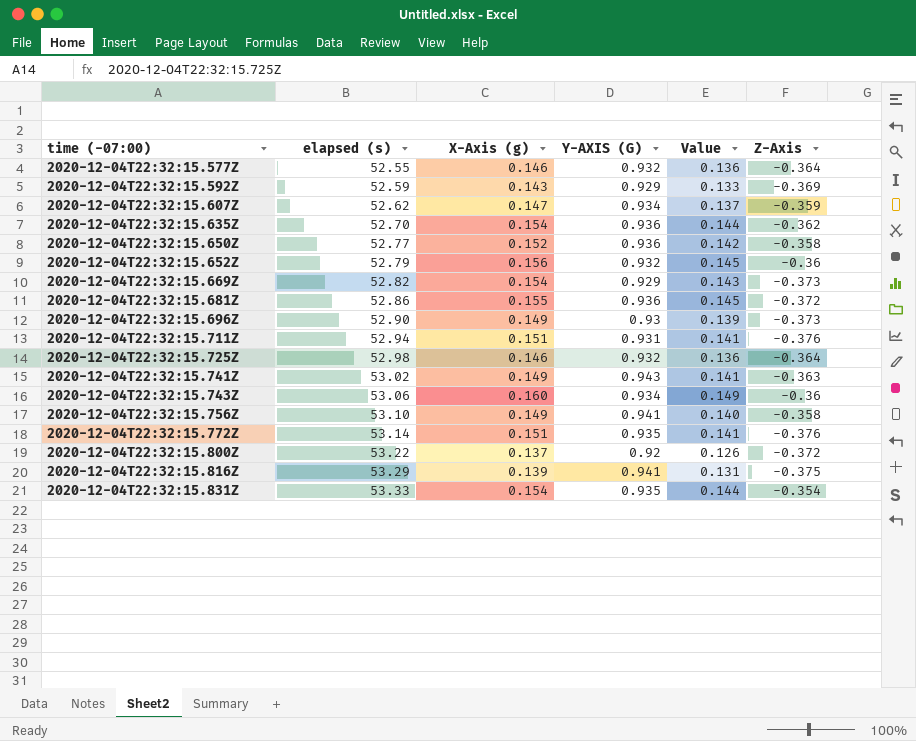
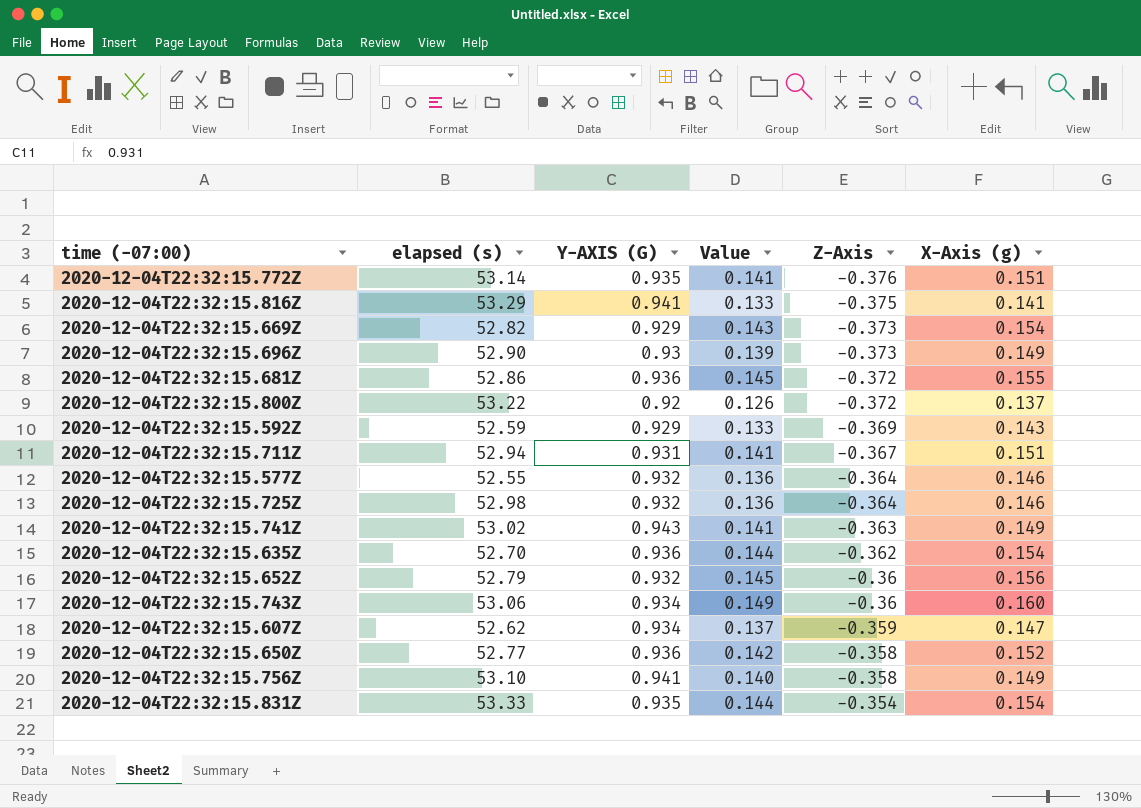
row order: time (-07:00) ascending -> Z-Axis ascending
column X-Axis (g) | position: 3 -> 6
2020-12-04T22:32:15.816Z | Value: 0.131 -> 0.133
2020-12-04T22:32:15.816Z | X-Axis (g): 0.139 -> 0.141
2020-12-04T22:32:15.711Z | Z-Axis: -0.376 -> -0.367

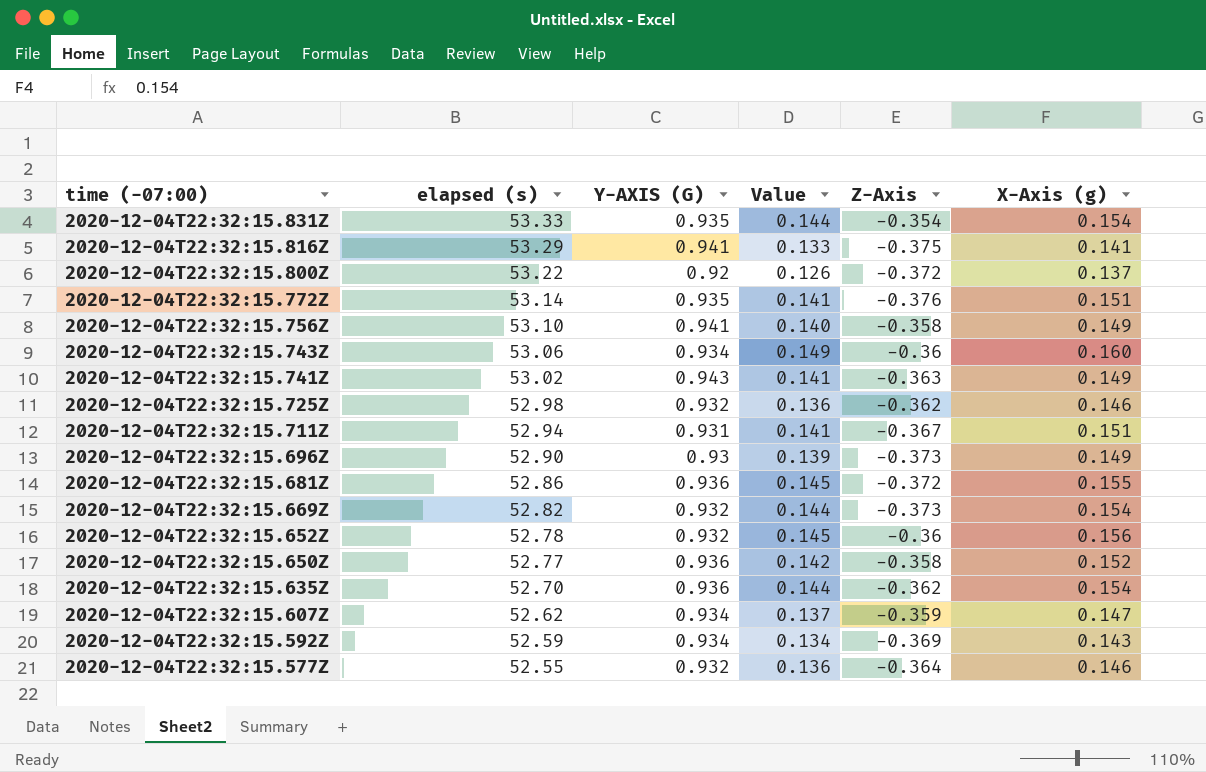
row order: Z-Axis ascending -> time (-07:00) descending
2020-12-04T22:32:15.725Z | Z-Axis: -0.364 -> -0.362
2020-12-04T22:32:15.669Z | Y-AXIS (G): 0.929 -> 0.932
2020-12-04T22:32:15.669Z | Value: 0.143 -> 0.144
2020-12-04T22:32:15.652Z | elapsed (s): 52.79 -> 52.78
2020-12-04T22:32:15.592Z | Y-AXIS (G): 0.929 -> 0.934
2020-12-04T22:32:15.592Z | Value: 0.133 -> 0.134

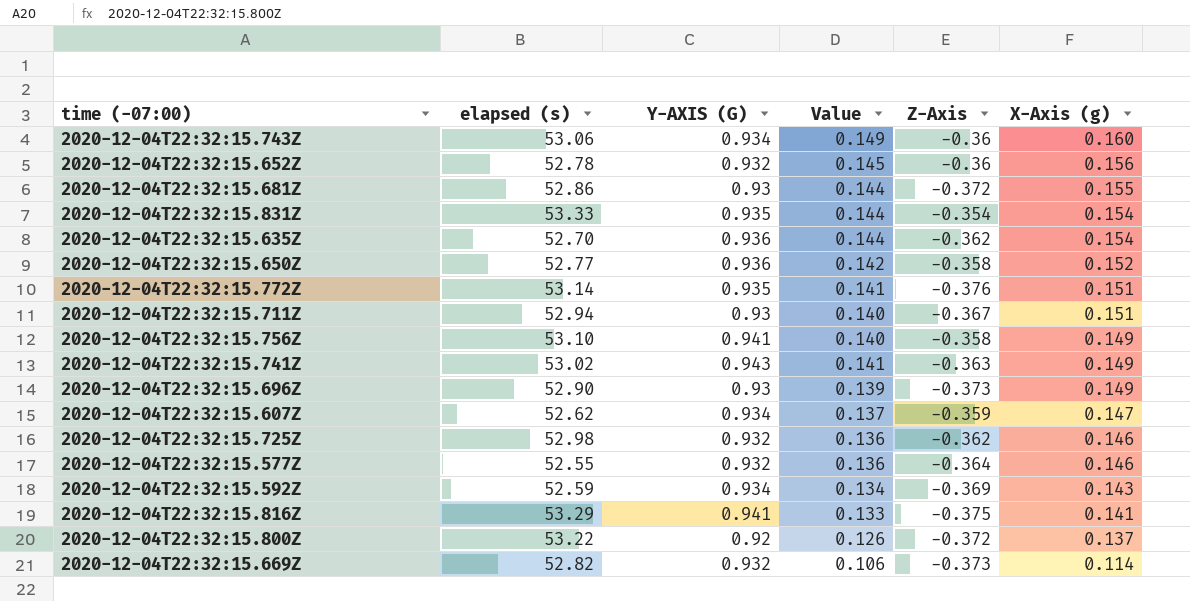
row order: time (-07:00) descending -> X-Axis (g) descending
2020-12-04T22:32:15.681Z | Y-AXIS (G): 0.936 -> 0.93
2020-12-04T22:32:15.681Z | Value: 0.145 -> 0.144
2020-12-04T22:32:15.711Z | Y-AXIS (G): 0.931 -> 0.93
2020-12-04T22:32:15.711Z | Value: 0.141 -> 0.140
2020-12-04T22:32:15.669Z | Value: 0.144 -> 0.106
2020-12-04T22:32:15.669Z | X-Axis (g): 0.154 -> 0.114

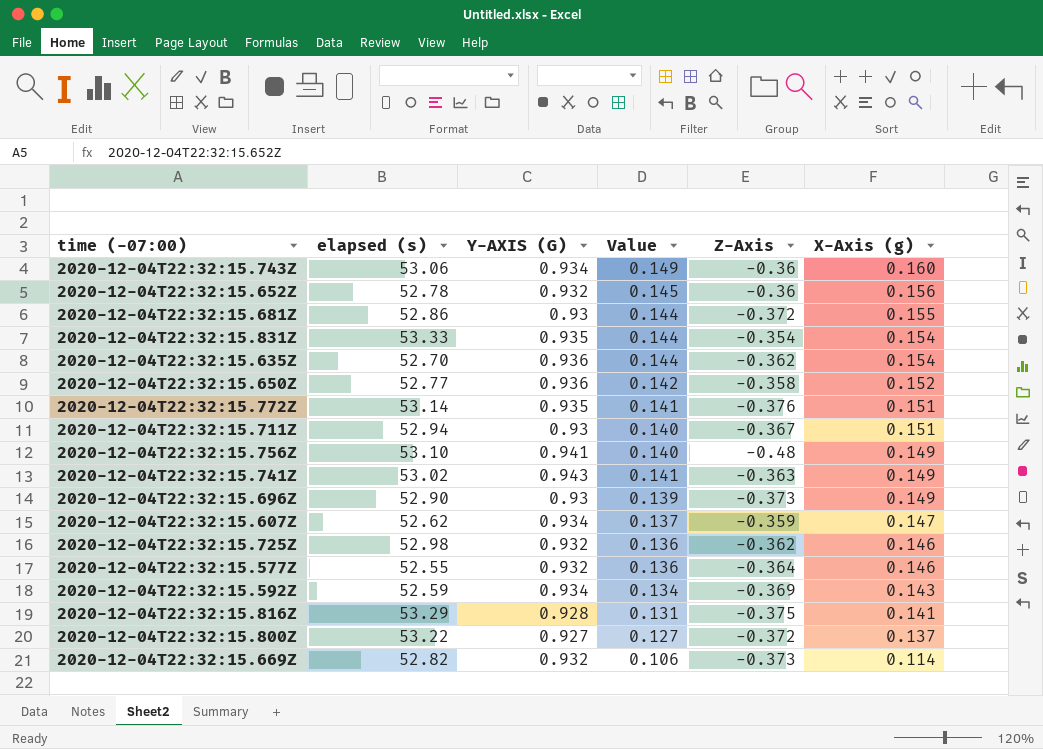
2020-12-04T22:32:15.756Z | Z-Axis: -0.358 -> -0.48
2020-12-04T22:32:15.816Z | Y-AXIS (G): 0.941 -> 0.928
2020-12-04T22:32:15.816Z | Value: 0.133 -> 0.131
2020-12-04T22:32:15.800Z | Y-AXIS (G): 0.92 -> 0.927
2020-12-04T22:32:15.800Z | Value: 0.126 -> 0.127

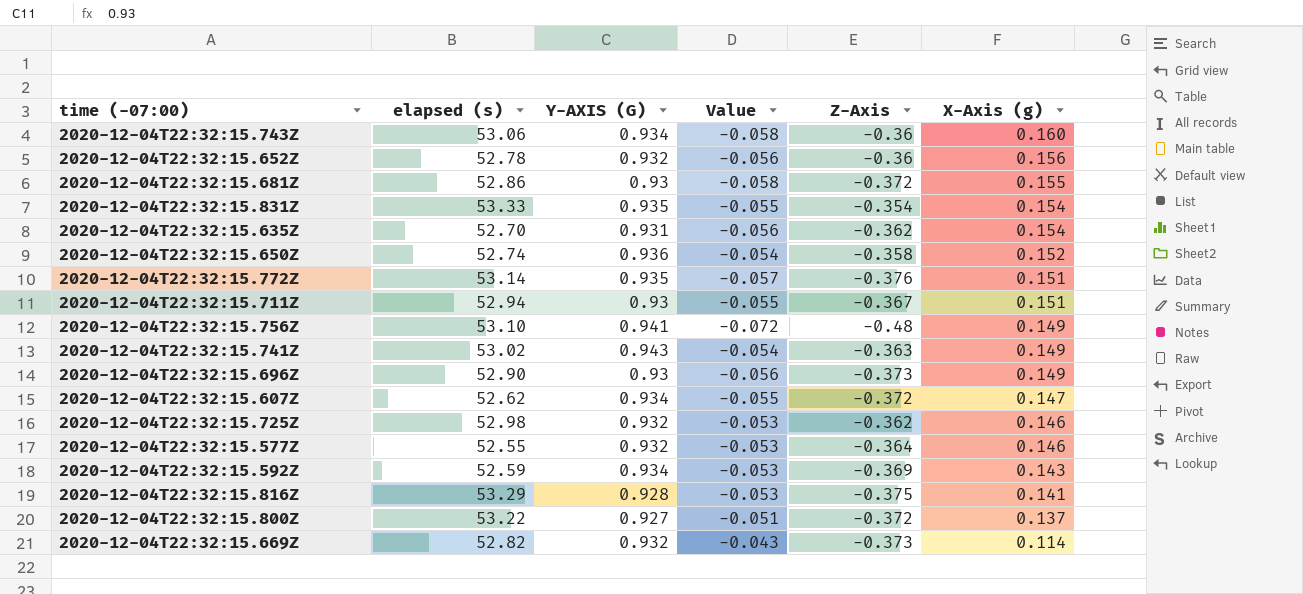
column Value | formula: [Y-AXIS (G)] * [X-Axis (g)] -> [Z-Axis] * [X-Axis (g)]
2020-12-04T22:32:15.635Z | Y-AXIS (G): 0.936 -> 0.931
2020-12-04T22:32:15.650Z | elapsed (s): 52.77 -> 52.74
2020-12-04T22:32:15.607Z | Z-Axis: -0.359 -> -0.372

